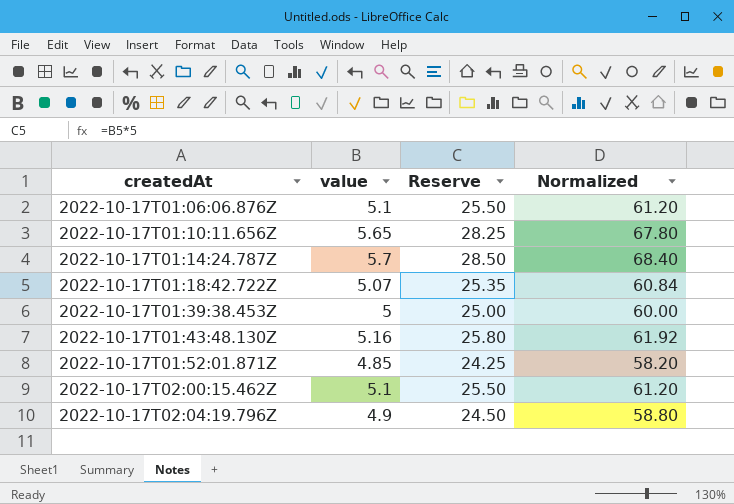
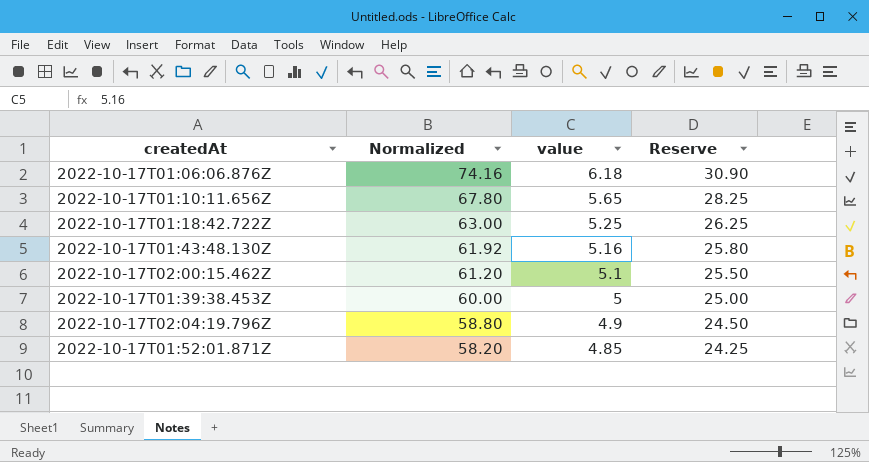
row order: createdAt ascending -> Normalized descending
column Normalized | position: 4 -> 2
row 2022-10-17T01:14:24.787Z: 5.7 | 28.50 | 68.40 -> none
2022-10-17T01:06:06.876Z | Normalized: 61.20 -> 74.16
2022-10-17T01:06:06.876Z | value: 5.1 -> 6.18
2022-10-17T01:06:06.876Z | Reserve: 25.50 -> 30.90
2022-10-17T01:18:42.722Z | Normalized: 60.84 -> 63.00
2022-10-17T01:18:42.722Z | value: 5.07 -> 5.25
2022-10-17T01:18:42.722Z | Reserve: 25.35 -> 26.25

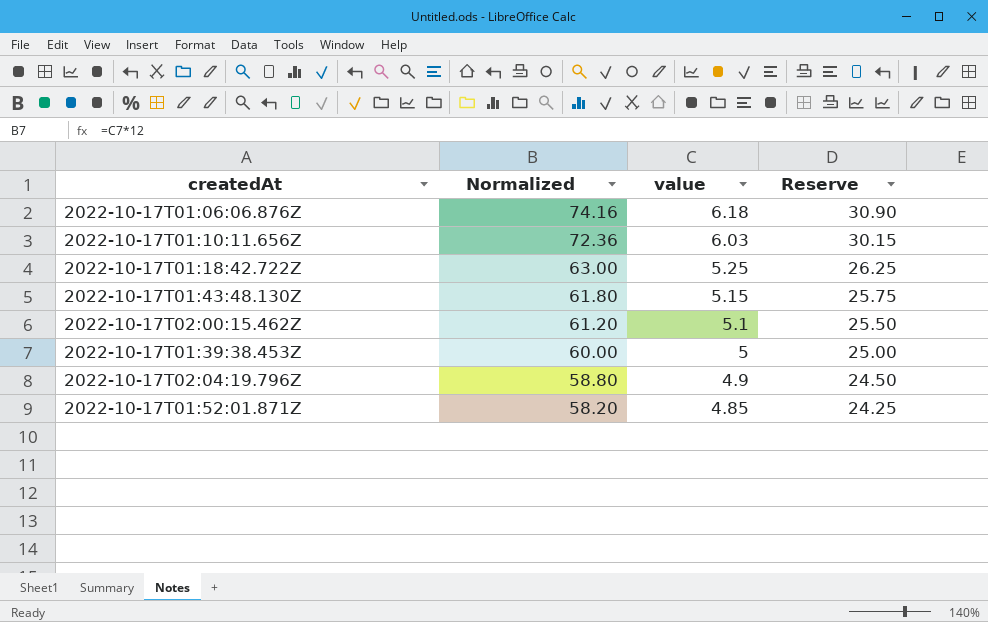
2022-10-17T01:10:11.656Z | Normalized: 67.80 -> 72.36
2022-10-17T01:10:11.656Z | value: 5.65 -> 6.03
2022-10-17T01:10:11.656Z | Reserve: 28.25 -> 30.15
2022-10-17T01:43:48.130Z | Normalized: 61.92 -> 61.80
2022-10-17T01:43:48.130Z | value: 5.16 -> 5.15
2022-10-17T01:43:48.130Z | Reserve: 25.80 -> 25.75

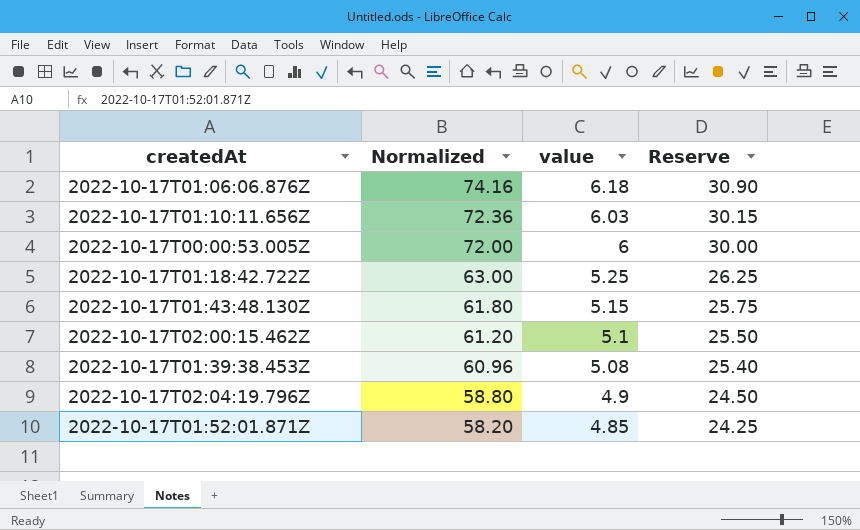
row 2022-10-17T00:00:53.005Z: none -> 72.00 | 6 | 30.00
2022-10-17T01:39:38.453Z | Normalized: 60.00 -> 60.96
2022-10-17T01:39:38.453Z | value: 5 -> 5.08
2022-10-17T01:39:38.453Z | Reserve: 25.00 -> 25.40

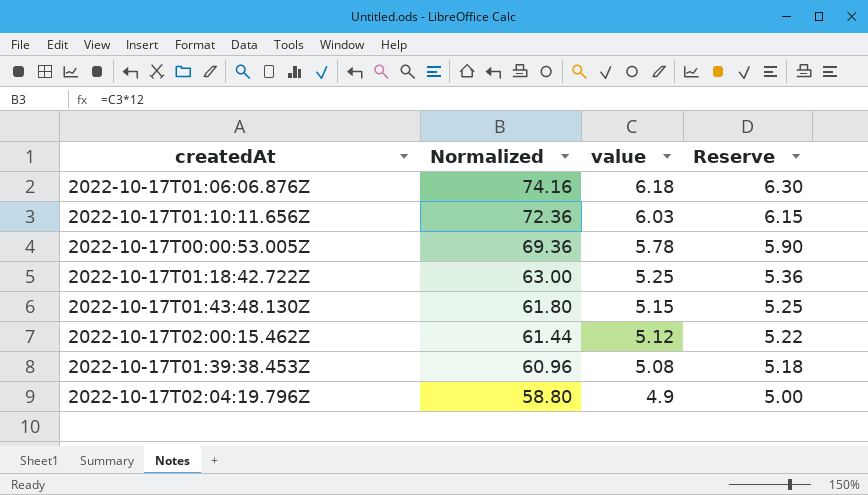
column Reserve | formula: [value] * 5 -> [value] * 1.02
row 2022-10-17T01:52:01.871Z: 58.20 | 4.85 | 24.25 -> none
2022-10-17T00:00:53.005Z | Normalized: 72.00 -> 69.36
2022-10-17T00:00:53.005Z | value: 6 -> 5.78
2022-10-17T02:00:15.462Z | Normalized: 61.20 -> 61.44
2022-10-17T02:00:15.462Z | value: 5.1 -> 5.12

